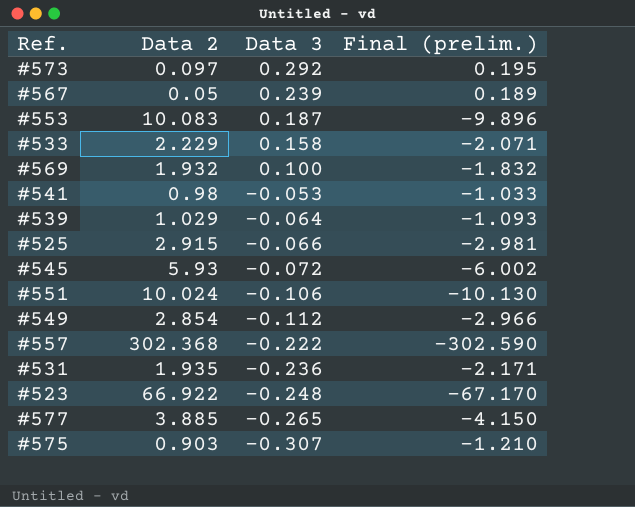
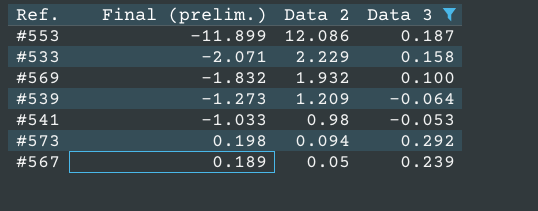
filter: none -> Data 3 >= -0.064
row order: Data 3 descending -> Data 2 descending
column Final (prelim.) | position: 4 -> 2
#553 | Final (prelim.): -9.896 -> -11.899
#553 | Data 2: 10.083 -> 12.086
#539 | Final (prelim.): -1.093 -> -1.273
#539 | Data 2: 1.029 -> 1.209
#573 | Final (prelim.): 0.195 -> 0.198
#573 | Data 2: 0.097 -> 0.094

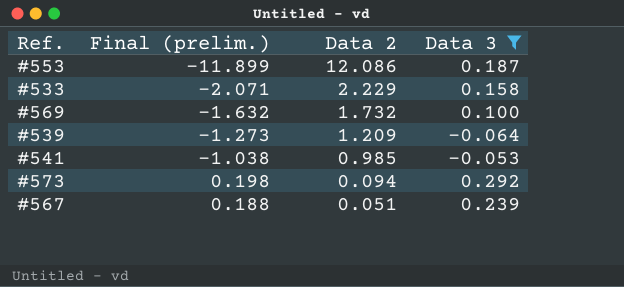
#569 | Final (prelim.): -1.832 -> -1.632
#569 | Data 2: 1.932 -> 1.732
#541 | Final (prelim.): -1.033 -> -1.038
#541 | Data 2: 0.98 -> 0.985
#567 | Final (prelim.): 0.189 -> 0.188
#567 | Data 2: 0.05 -> 0.051

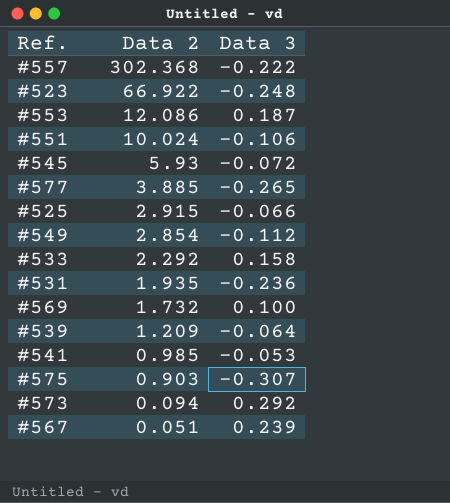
filter: Data 3 >= -0.064 -> none
column Final (prelim.) | formula: [Data 3] - [Data 2] -> none
#533 | Data 2: 2.229 -> 2.292

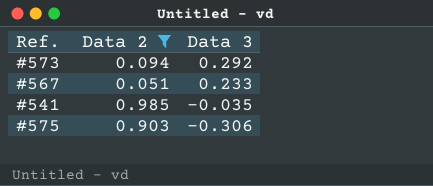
filter: none -> Data 2 <= 0.985
row order: Data 2 descending -> Data 3 descending
#567 | Data 3: 0.239 -> 0.233
#541 | Data 3: -0.053 -> -0.035
#575 | Data 3: -0.307 -> -0.306

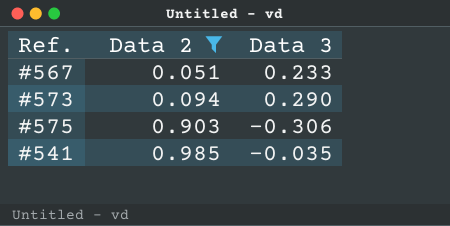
row order: Data 3 descending -> Data 2 ascending
#573 | Data 3: 0.292 -> 0.290

